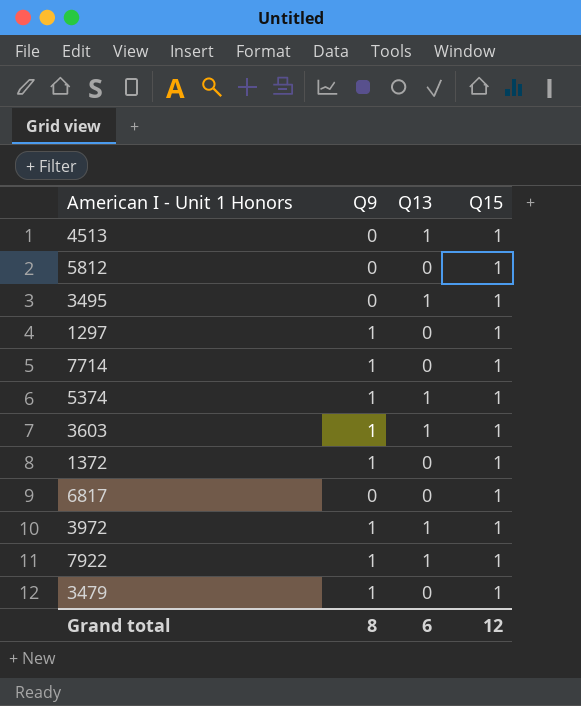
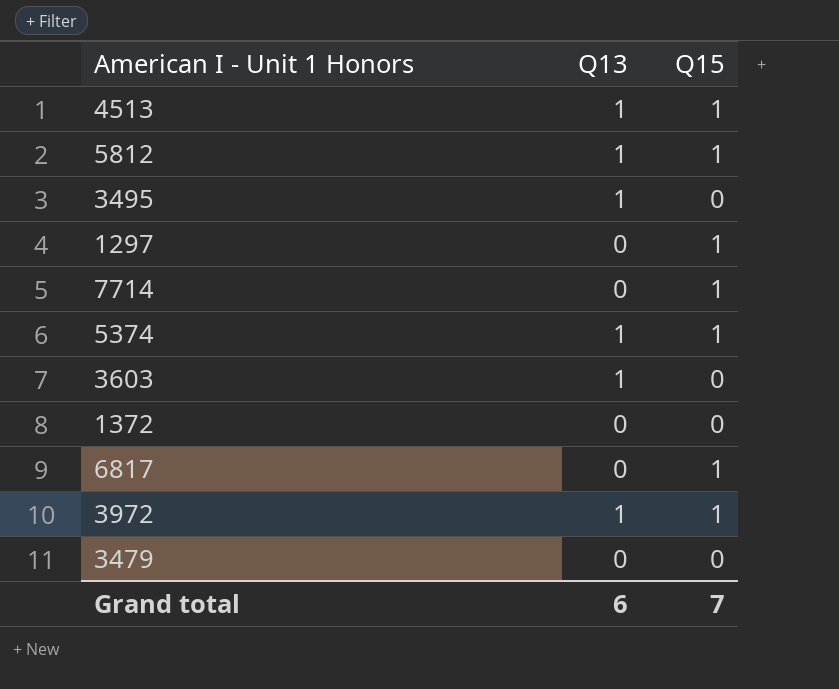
column Q9 | position: 2 -> none
row 7922: 1 | 1 | 1 -> none
5812 | Q13: 0 -> 1
3495 | Q15: 1 -> 0
3603 | Q15: 1 -> 0
1372 | Q15: 1 -> 0
3479 | Q15: 1 -> 0
Grand total | Q15: 12 -> 7

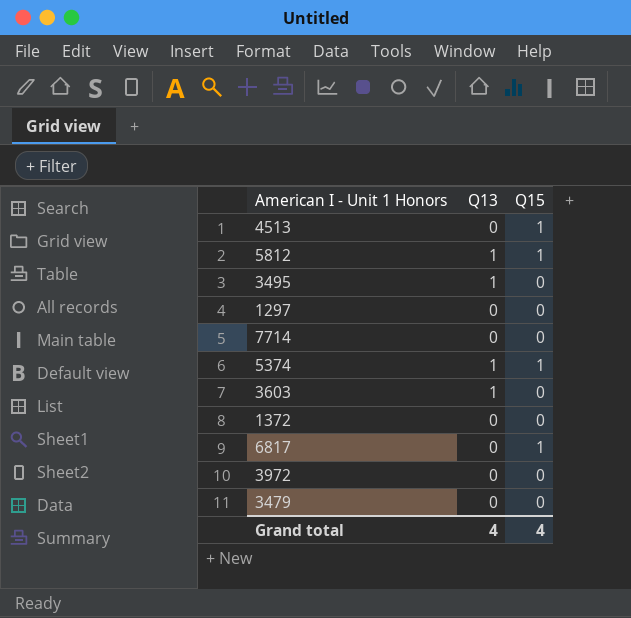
4513 | Q13: 1 -> 0
1297 | Q15: 1 -> 0
7714 | Q15: 1 -> 0
3972 | Q13: 1 -> 0
3972 | Q15: 1 -> 0
Grand total | Q13: 6 -> 4
Grand total | Q15: 7 -> 4

